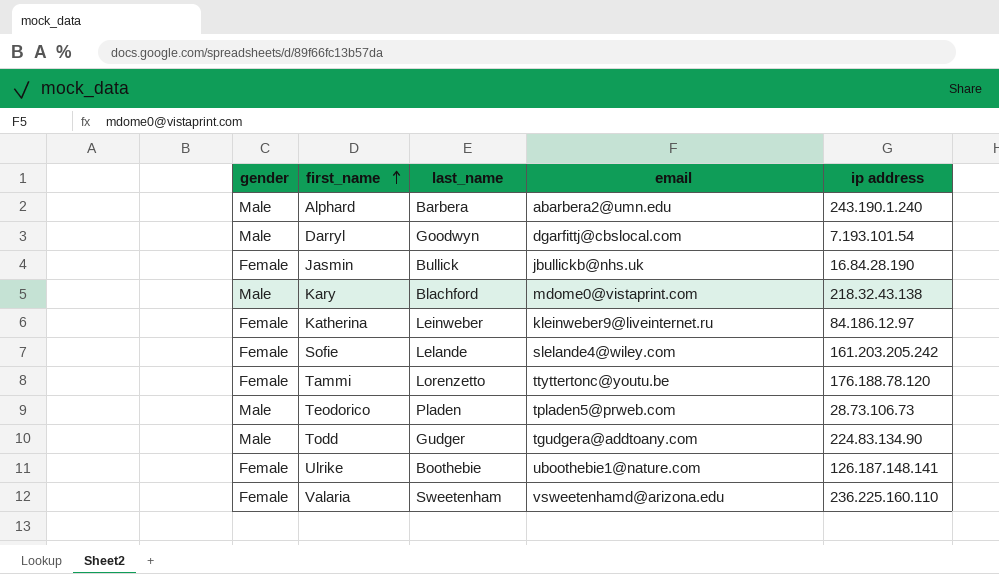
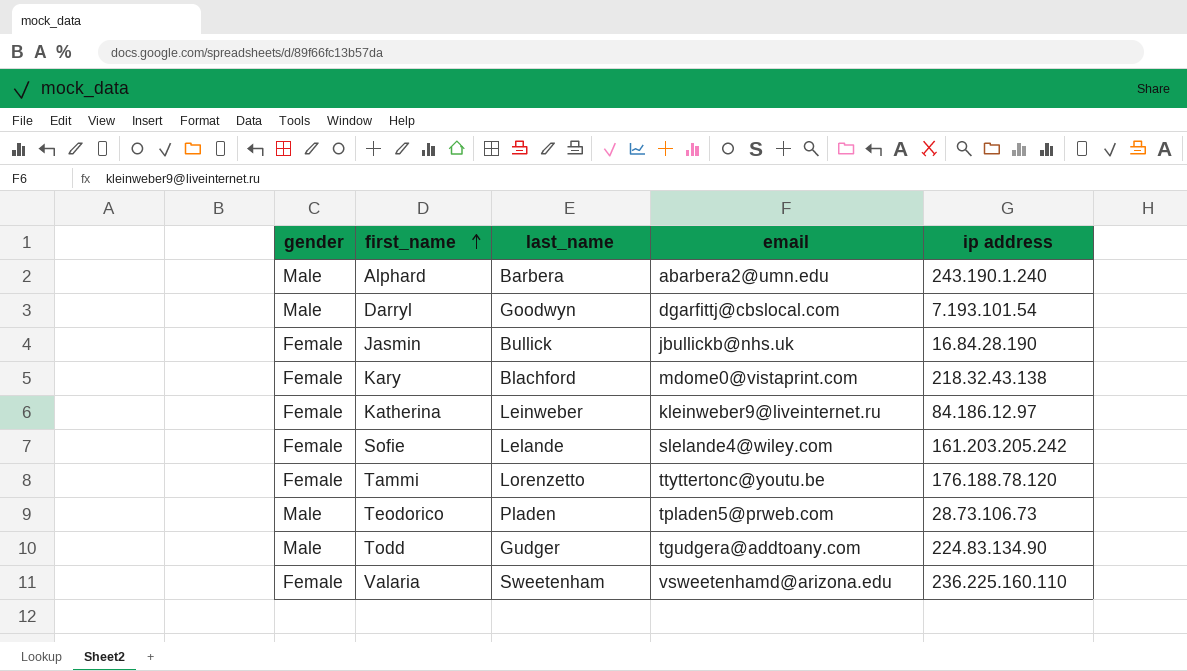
row Ulrike: Female | Boothebie | uboothebie1@nature.com | 126.187.148.141 -> none
Kary | gender: Male -> Female

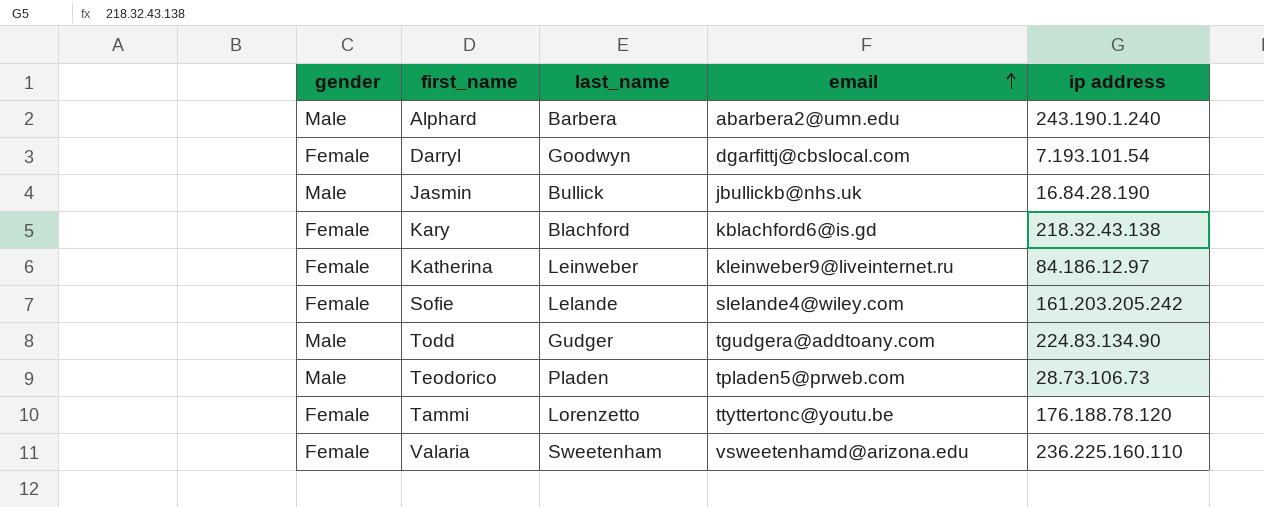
row order: first_name ascending -> email ascending
Darryl | gender: Male -> Female
Jasmin | gender: Female -> Male
Kary | email: mdome0@vistaprint.com -> kblachford6@is.gd

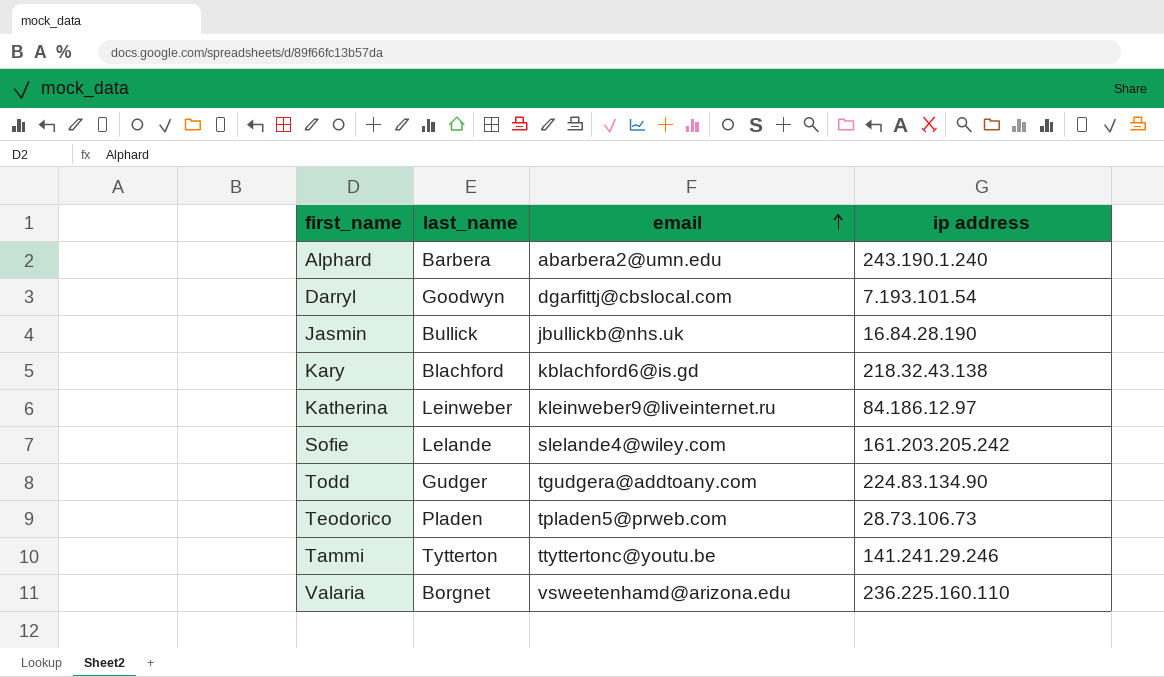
column gender | position: 1 -> none
Tammi | last_name: Lorenzetto -> Tytterton
Tammi | ip address: 176.188.78.120 -> 141.241.29.246
Valaria | last_name: Sweetenham -> Borgnet

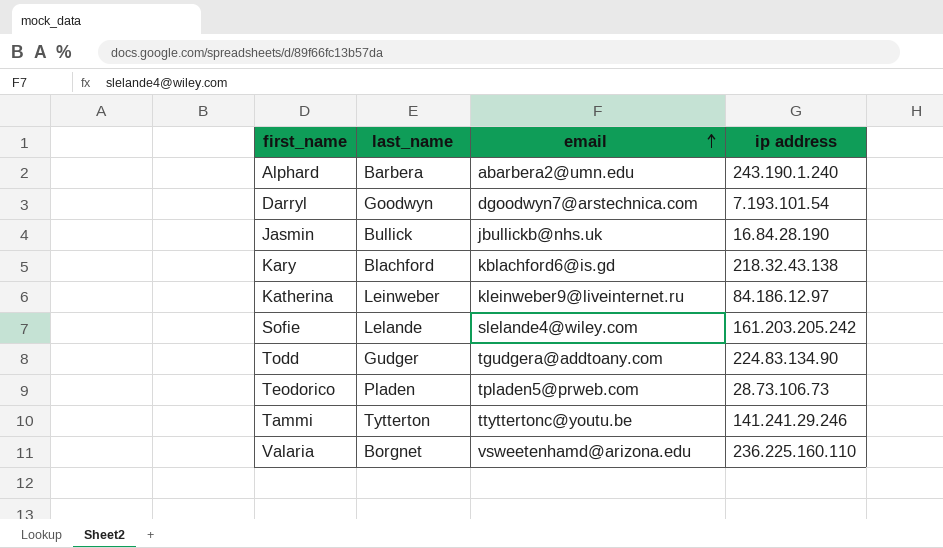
Darryl | email: dgarfittj@cbslocal.com -> dgoodwyn7@arstechnica.com

